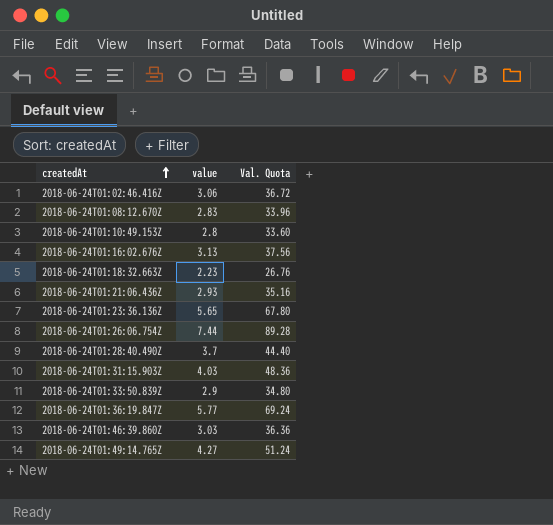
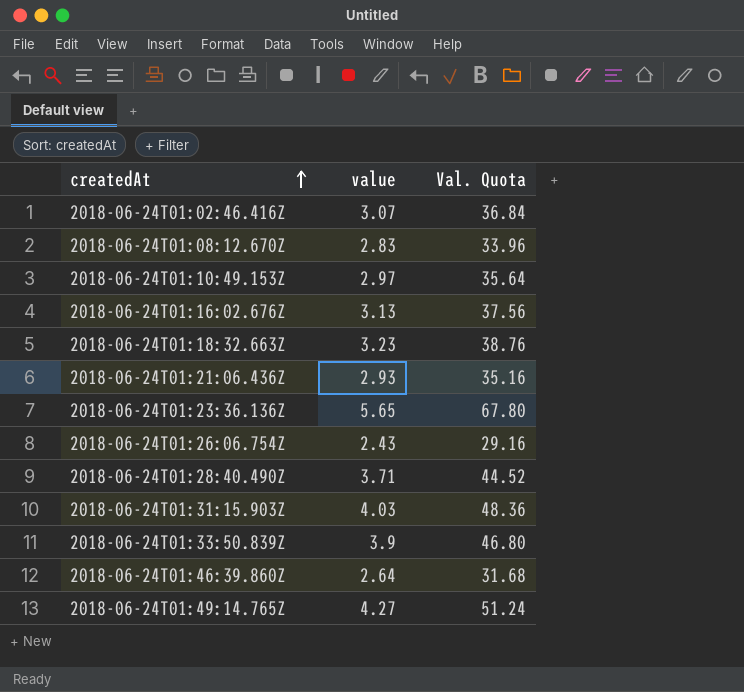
row 2018-06-24T01:36:19.847Z: 5.77 | 69.24 -> none
2018-06-24T01:02:46.416Z | value: 3.06 -> 3.07
2018-06-24T01:02:46.416Z | Val. Quota: 36.72 -> 36.84
2018-06-24T01:10:49.153Z | value: 2.8 -> 2.97
2018-06-24T01:10:49.153Z | Val. Quota: 33.60 -> 35.64
2018-06-24T01:18:32.663Z | value: 2.23 -> 3.23
2018-06-24T01:18:32.663Z | Val. Quota: 26.76 -> 38.76
2018-06-24T01:26:06.754Z | value: 7.44 -> 2.43
2018-06-24T01:26:06.754Z | Val. Quota: 89.28 -> 29.16
2018-06-24T01:28:40.490Z | value: 3.7 -> 3.71
2018-06-24T01:28:40.490Z | Val. Quota: 44.40 -> 44.52
2018-06-24T01:33:50.839Z | value: 2.9 -> 3.9
2018-06-24T01:33:50.839Z | Val. Quota: 34.80 -> 46.80
2018-06-24T01:46:39.860Z | value: 3.03 -> 2.64
2018-06-24T01:46:39.860Z | Val. Quota: 36.36 -> 31.68

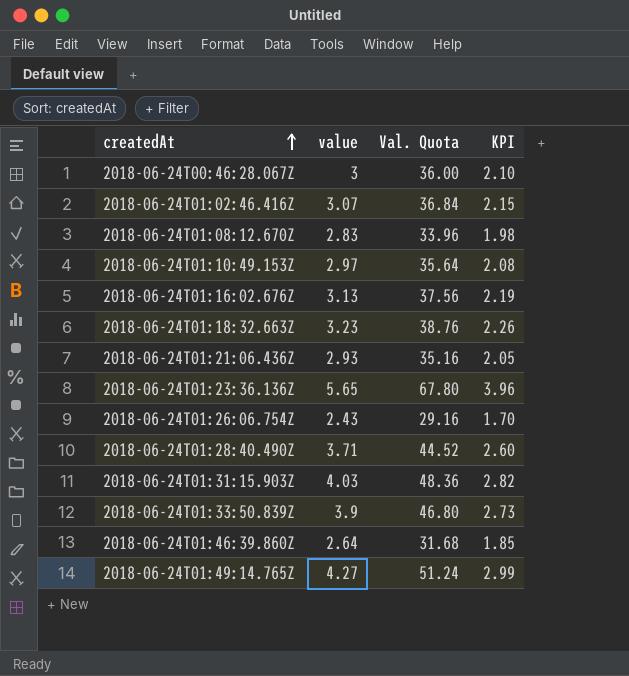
column KPI | formula: none -> [value] * 0.7
row 2018-06-24T00:46:28.067Z: none -> 3 | 36.00 | 2.10

